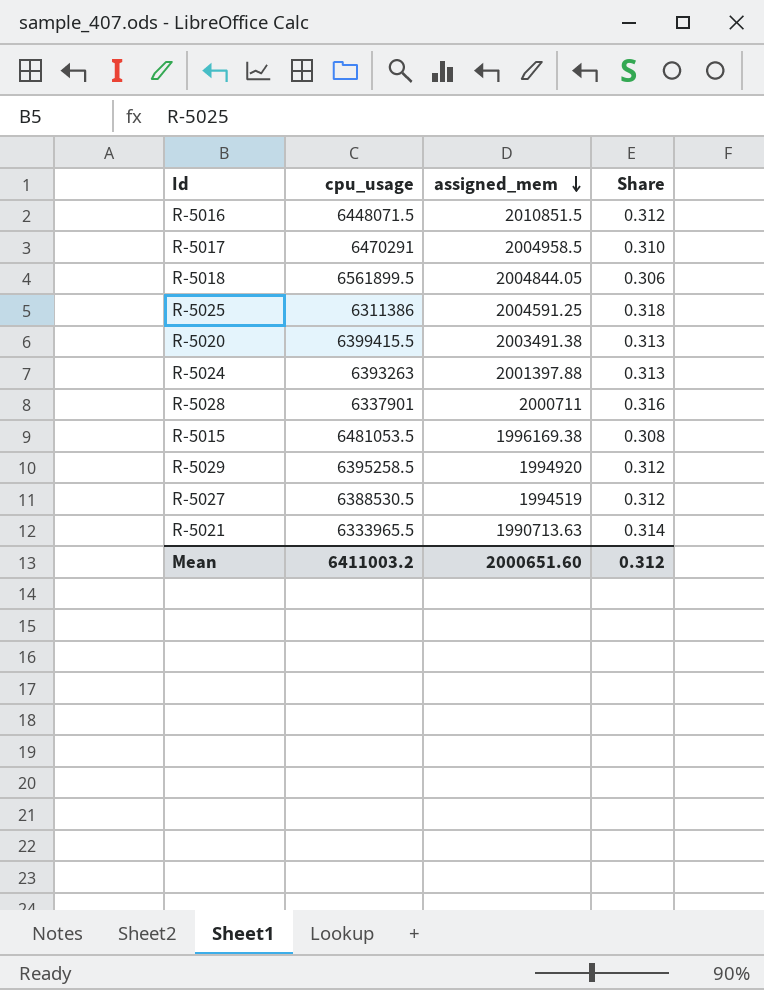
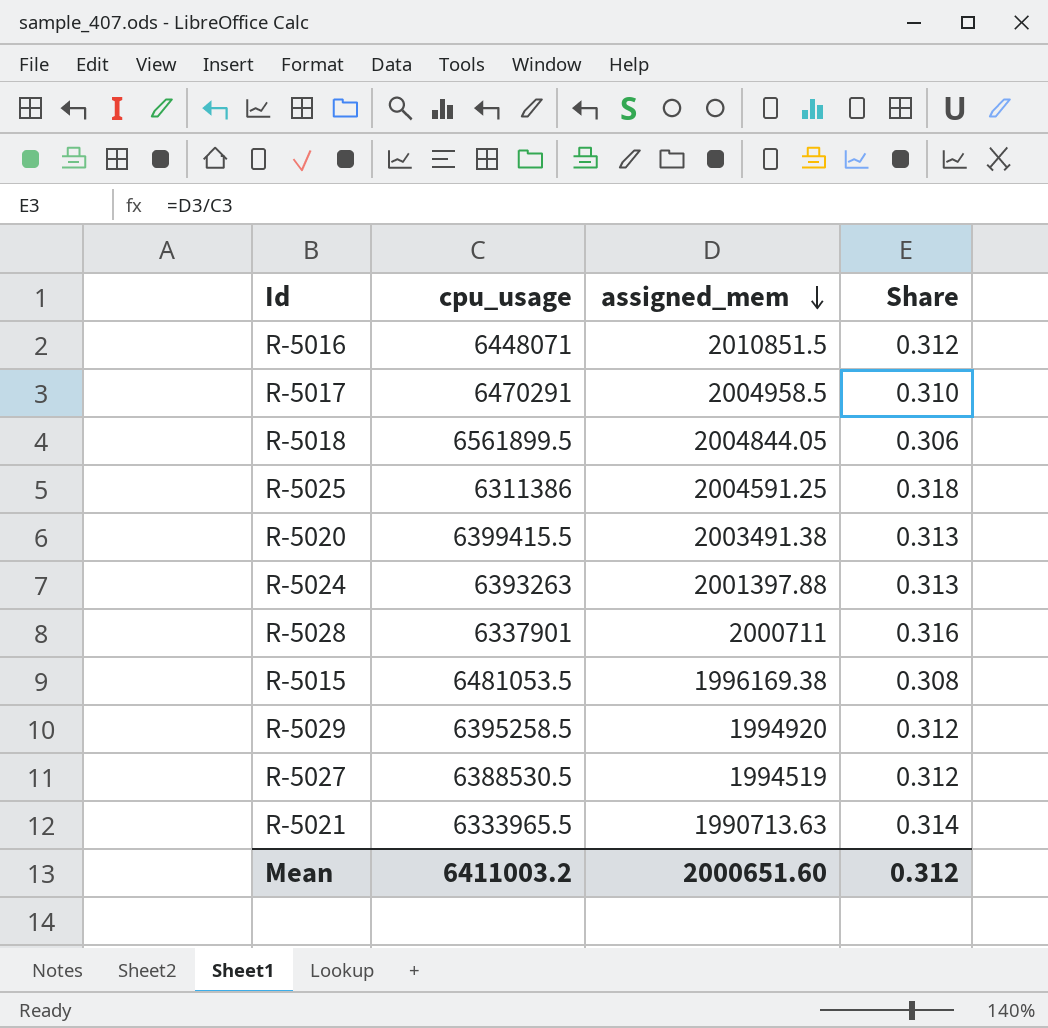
R-5016 | cpu_usage: 6448071.5 -> 6448071

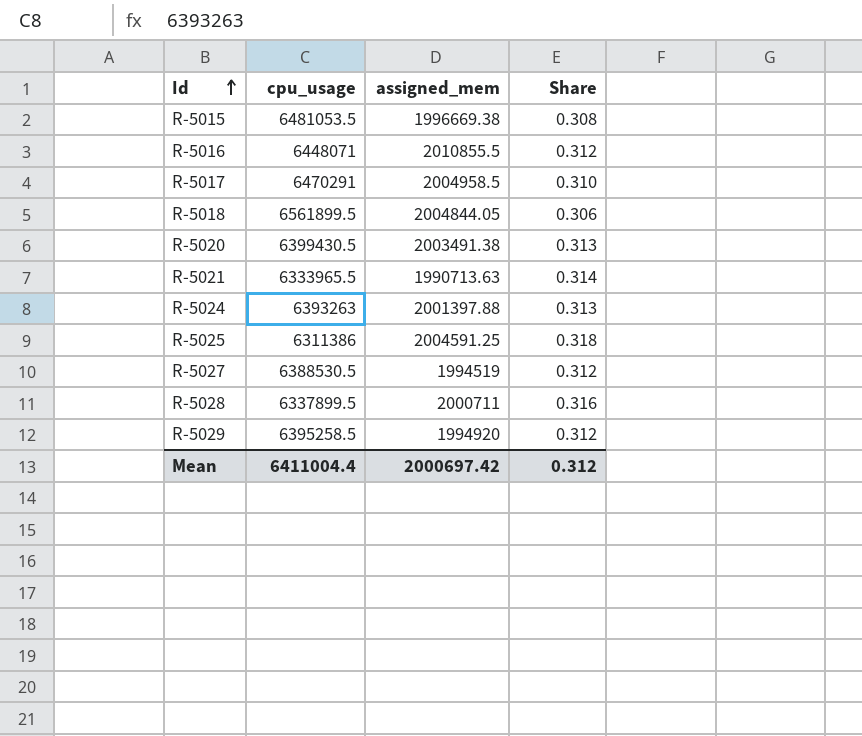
row order: assigned_mem descending -> Id ascending
R-5015 | assigned_mem: 1996169.38 -> 1996669.38
R-5016 | assigned_mem: 2010851.5 -> 2010855.5
R-5020 | cpu_usage: 6399415.5 -> 6399430.5
R-5028 | cpu_usage: 6337901 -> 6337899.5
Mean | cpu_usage: 6411003.2 -> 6411004.4
Mean | assigned_mem: 2000651.60 -> 2000697.42

